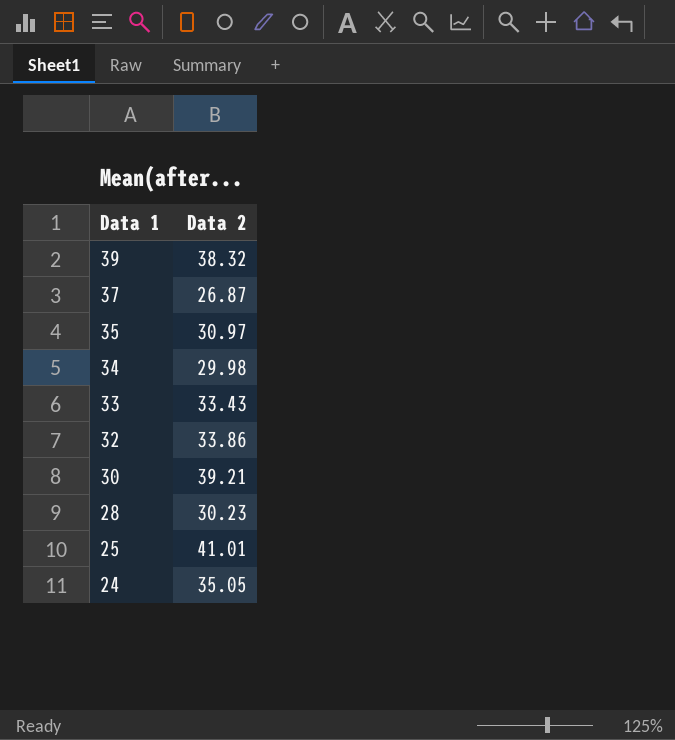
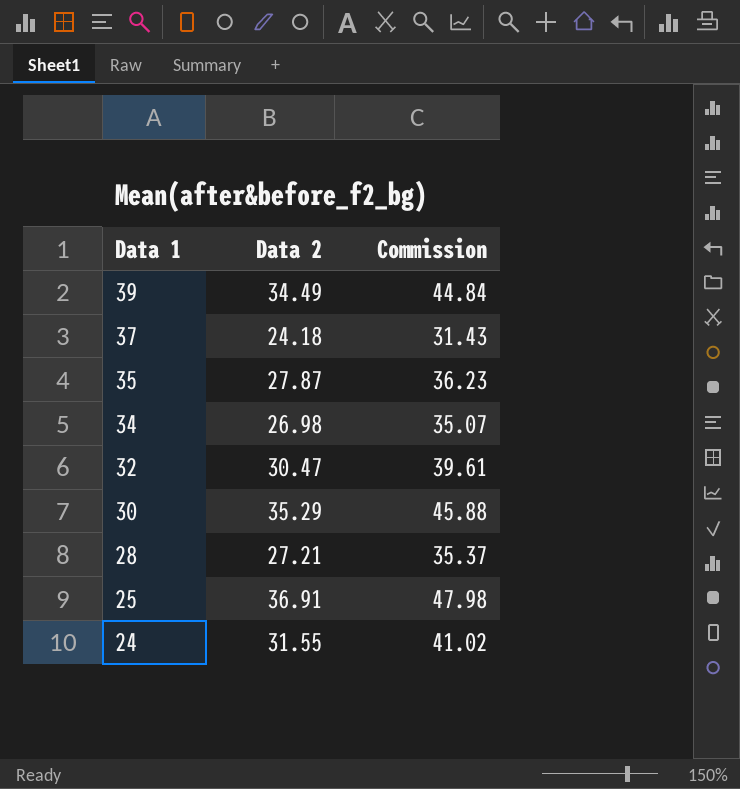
column Commission | formula: none -> [Data 2] * 1.3
row 33: 33.43 -> none
39 | Data 2: 38.32 -> 34.49
37 | Data 2: 26.87 -> 24.18
35 | Data 2: 30.97 -> 27.87
34 | Data 2: 29.98 -> 26.98
32 | Data 2: 33.86 -> 30.47
30 | Data 2: 39.21 -> 35.29
28 | Data 2: 30.23 -> 27.21
25 | Data 2: 41.01 -> 36.91
24 | Data 2: 35.05 -> 31.55

